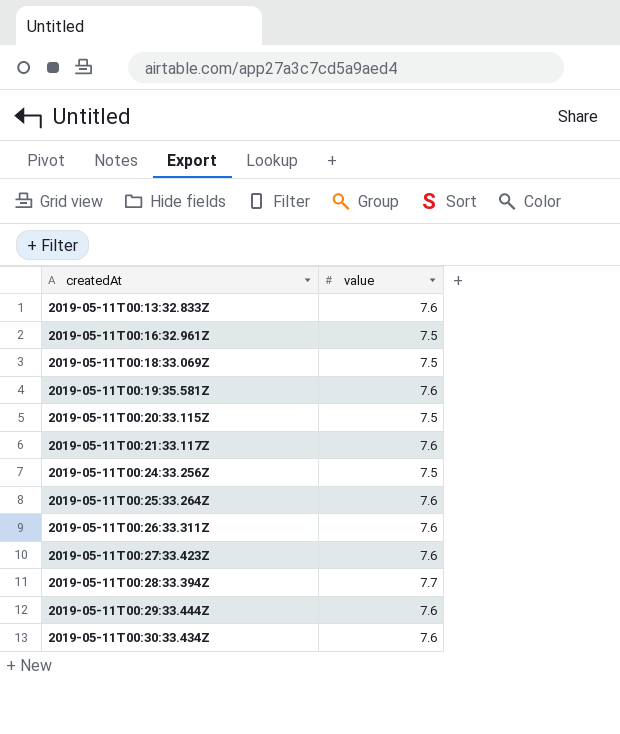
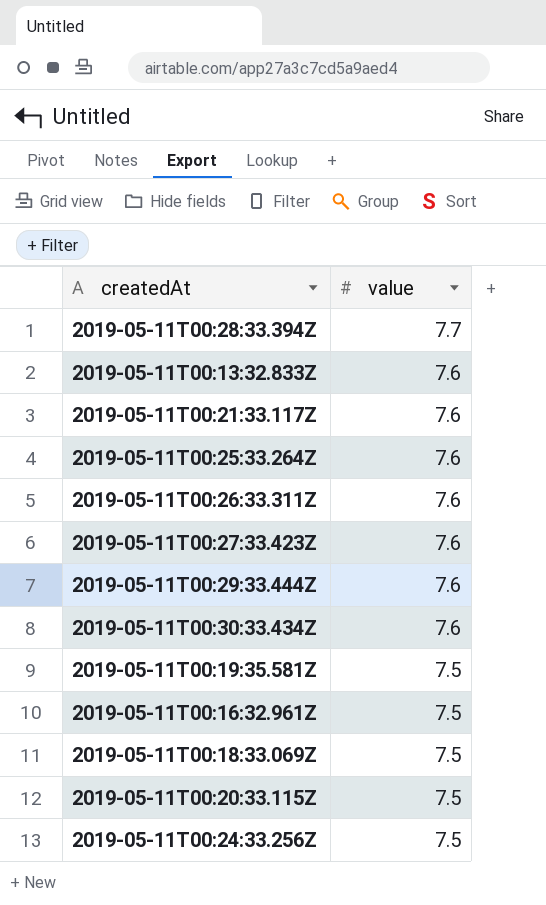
row order: createdAt ascending -> value descending
2019-05-11T00:19:35.581Z | value: 7.6 -> 7.5

